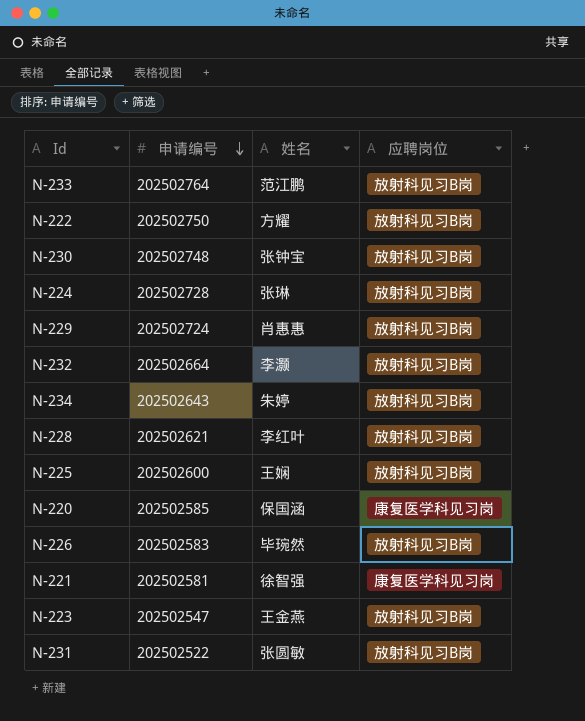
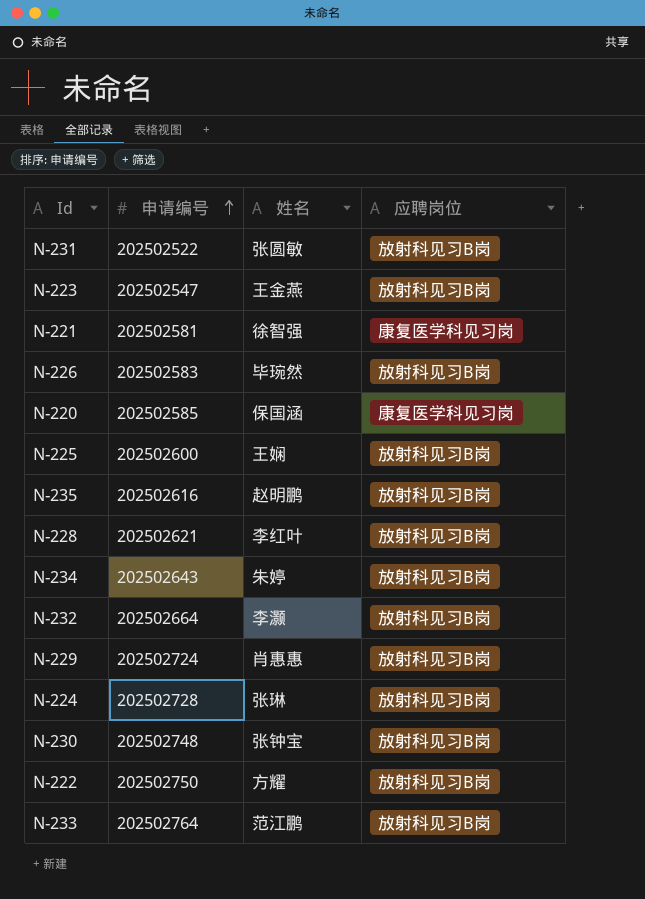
row order: 申请编号 descending -> 申请编号 ascending
row N-235: none -> 202502616 | 赵明鹏 | 放射科见习B岗

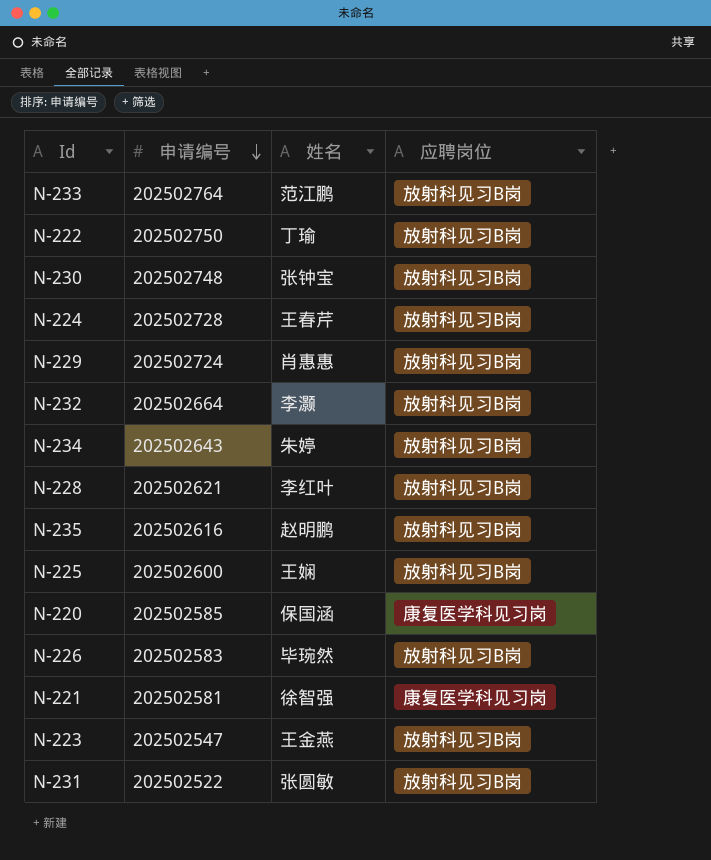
row order: 申请编号 ascending -> 申请编号 descending
N-222 | 姓名: 方耀 -> 丁瑜
N-224 | 姓名: 张琳 -> 王春芹

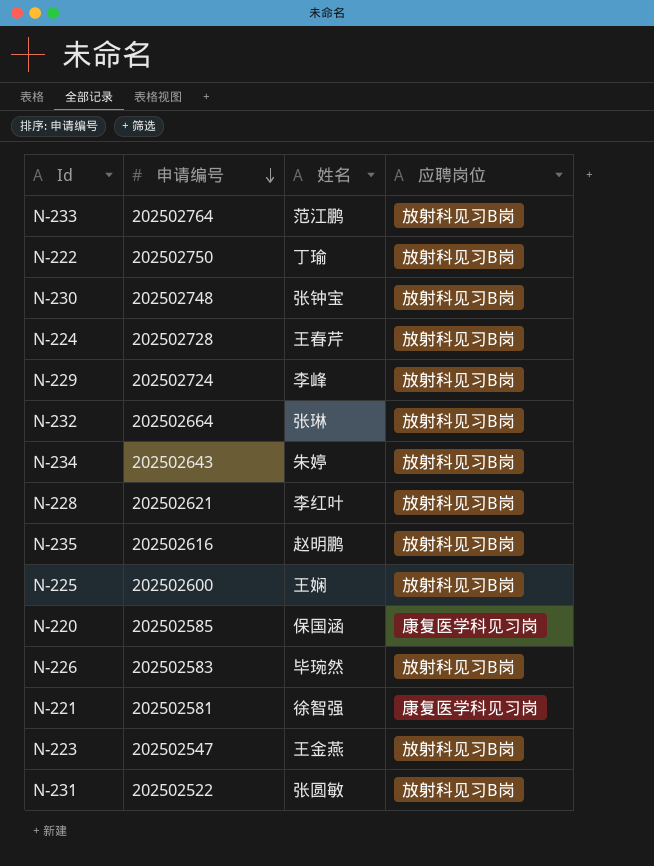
N-229 | 姓名: 肖惠惠 -> 李峰
N-232 | 姓名: 李灏 -> 张琳

